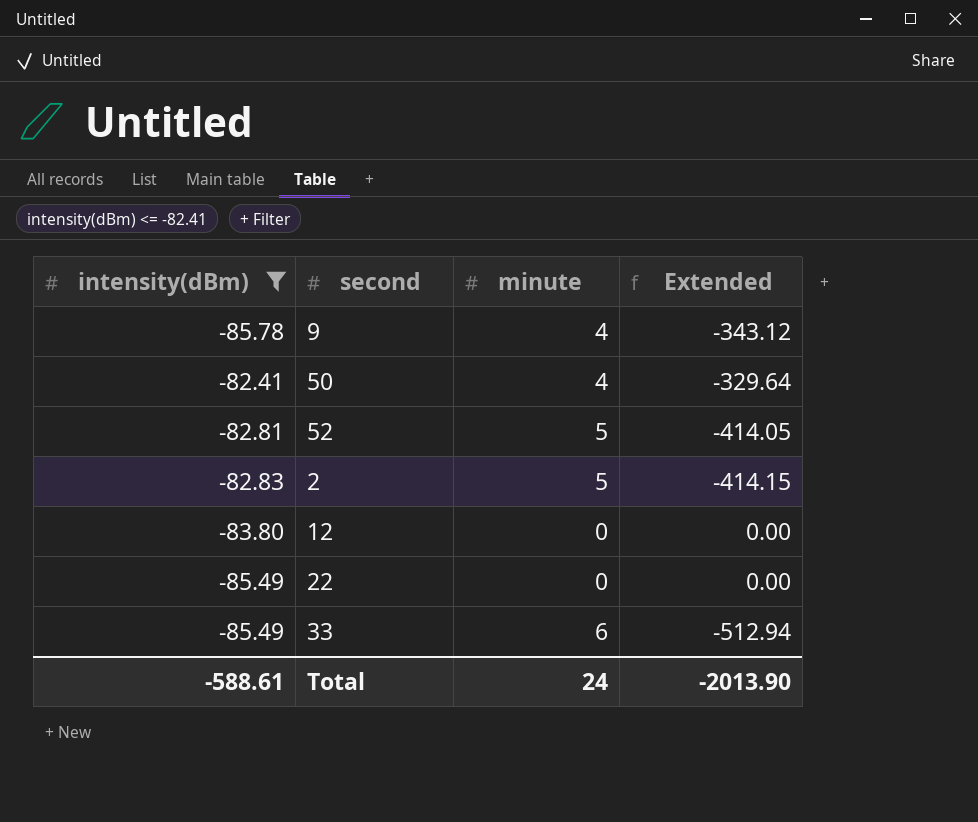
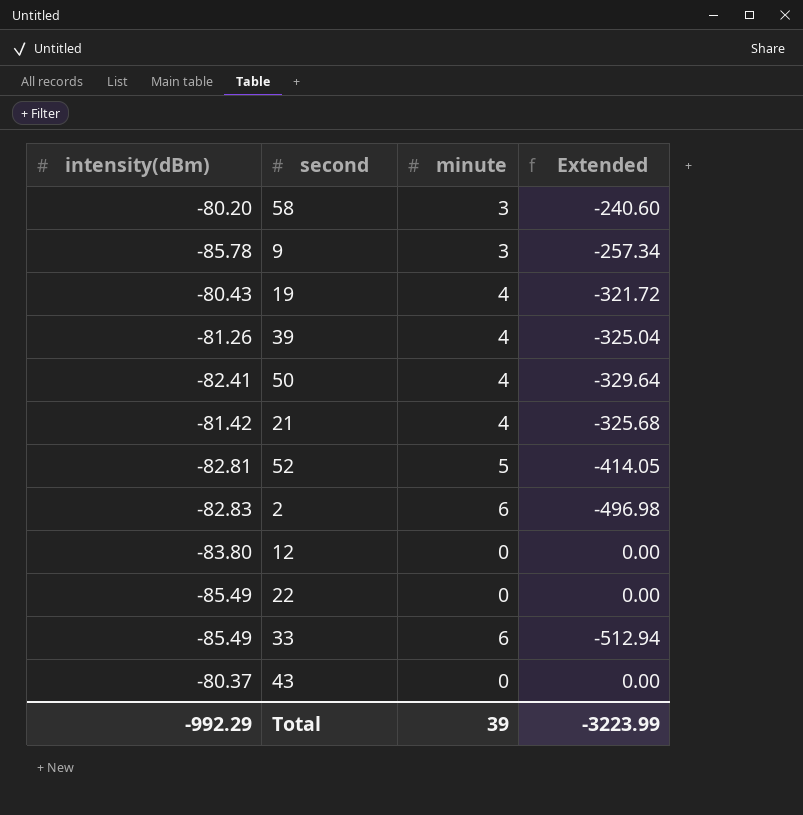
filter: intensity(dBm) <= -82.41 -> none
9 | minute: 4 -> 3
9 | Extended: -343.12 -> -257.34
2 | minute: 5 -> 6
2 | Extended: -414.15 -> -496.98
Total | intensity(dBm): -588.61 -> -992.29
Total | minute: 24 -> 39
Total | Extended: -2013.90 -> -3223.99

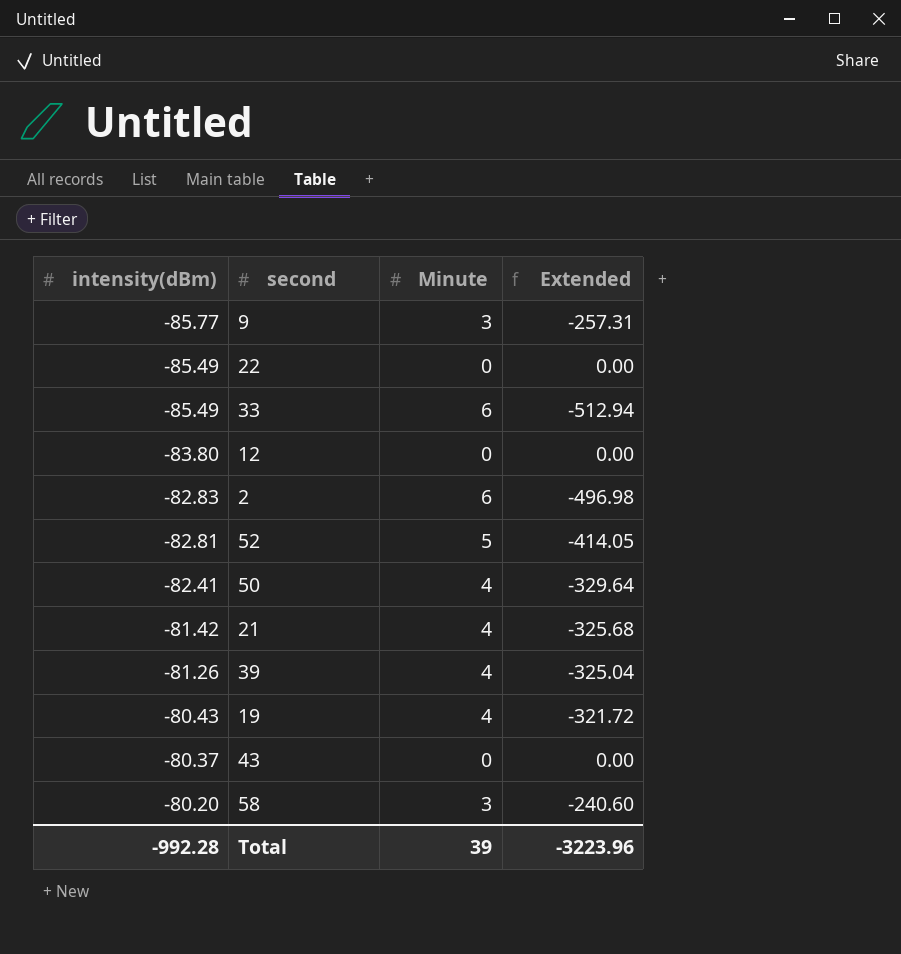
row order: none -> intensity(dBm) ascending
column name: minute -> Minute
9 | intensity(dBm): -85.78 -> -85.77
9 | Extended: -257.34 -> -257.31
Total | intensity(dBm): -992.29 -> -992.28
Total | Extended: -3223.99 -> -3223.96

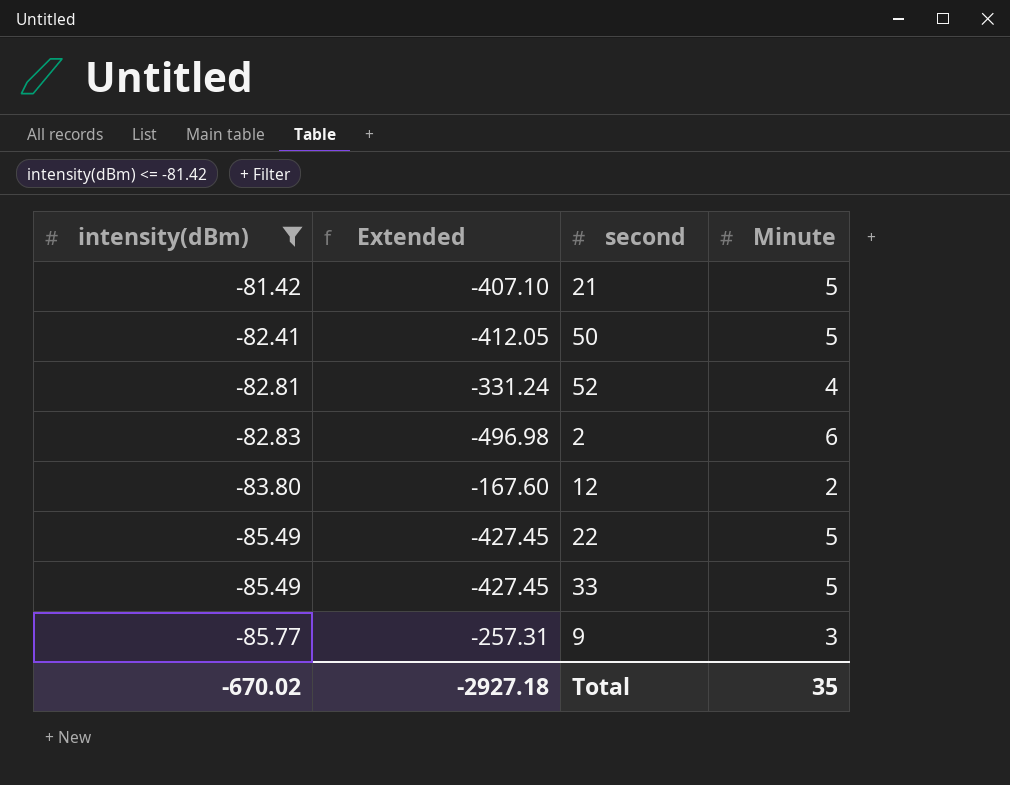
filter: none -> intensity(dBm) <= -81.42
row order: intensity(dBm) ascending -> intensity(dBm) descending
column Extended | position: 4 -> 2
21 | Extended: -325.68 -> -407.10
21 | Minute: 4 -> 5
50 | Extended: -329.64 -> -412.05
50 | Minute: 4 -> 5
52 | Extended: -414.05 -> -331.24
52 | Minute: 5 -> 4
12 | Extended: 0.00 -> -167.60
12 | Minute: 0 -> 2
22 | Extended: 0.00 -> -427.45
22 | Minute: 0 -> 5
33 | Extended: -512.94 -> -427.45
33 | Minute: 6 -> 5
Total | intensity(dBm): -992.28 -> -670.02
Total | Extended: -3223.96 -> -2927.18
Total | Minute: 39 -> 35

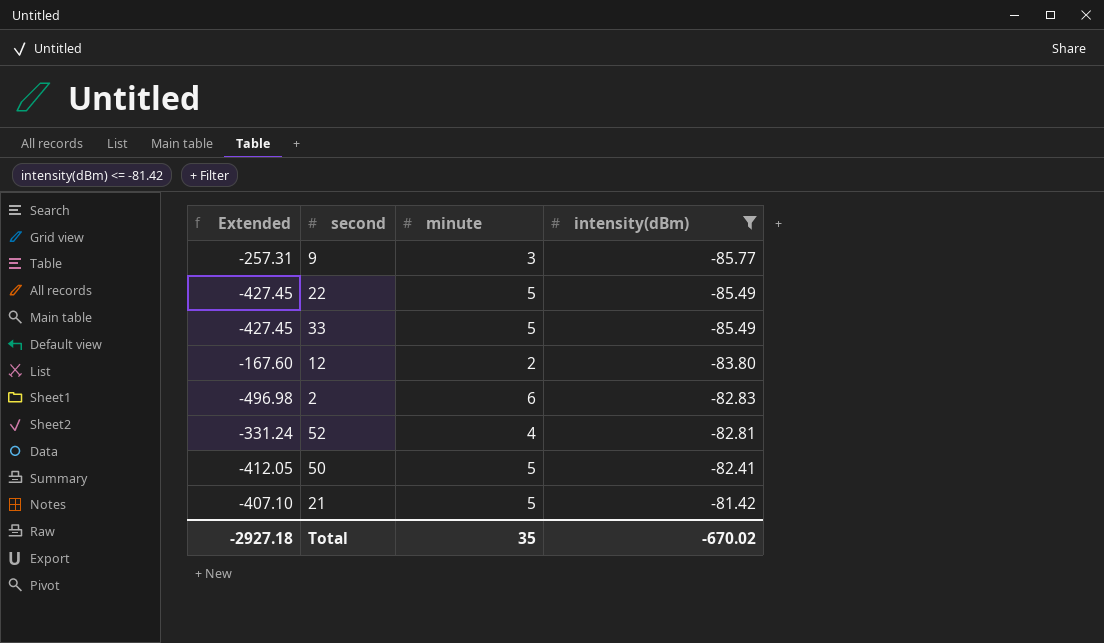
row order: intensity(dBm) descending -> intensity(dBm) ascending
column name: Minute -> minute
column intensity(dBm) | position: 1 -> 4

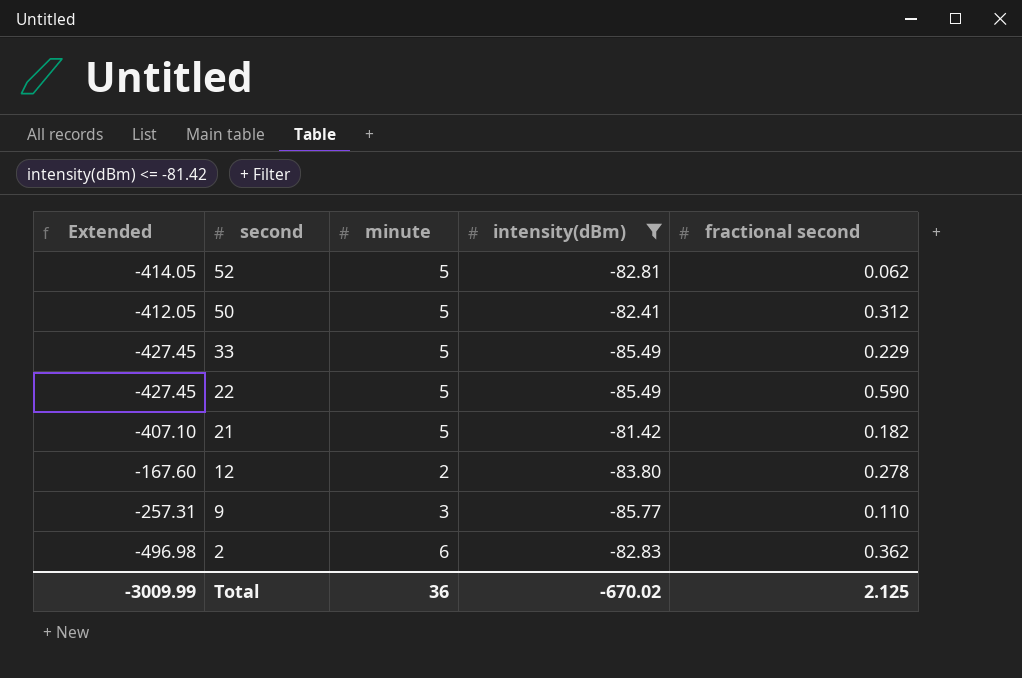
row order: intensity(dBm) ascending -> second descending
column fractional second | position: none -> 5
52 | Extended: -331.24 -> -414.05
52 | minute: 4 -> 5
Total | Extended: -2927.18 -> -3009.99
Total | minute: 35 -> 36

